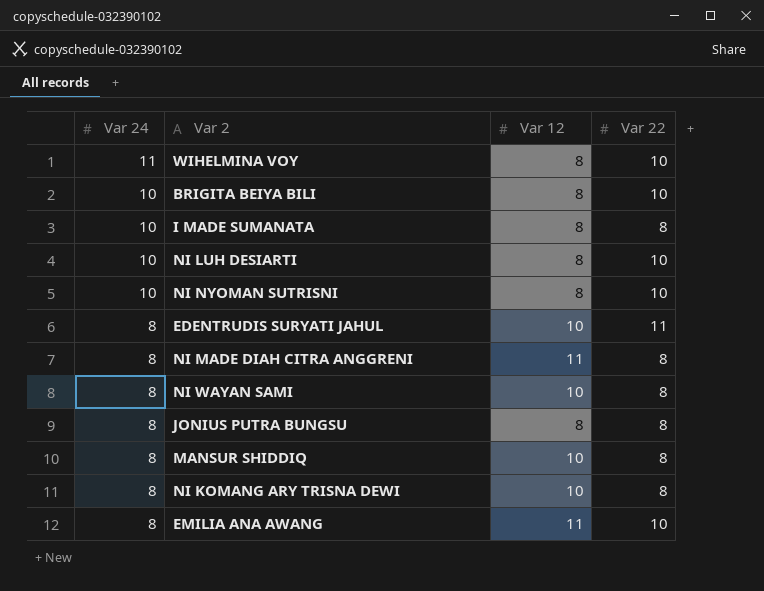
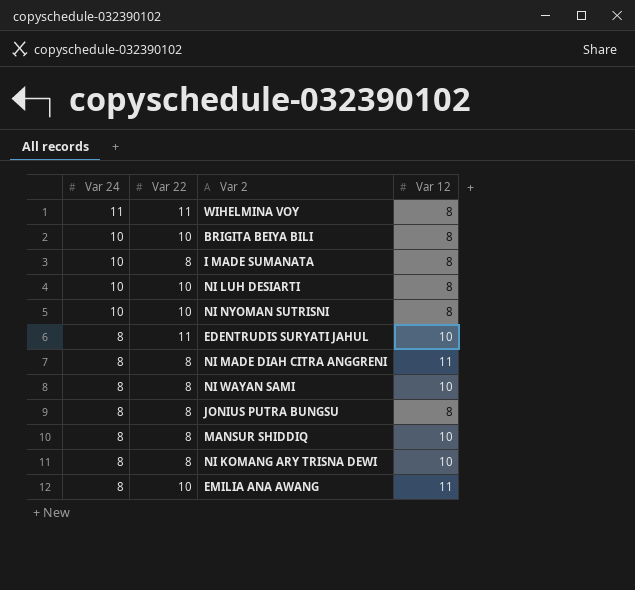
column Var 22 | position: 4 -> 2
WIHELMINA VOY | Var 22: 10 -> 11

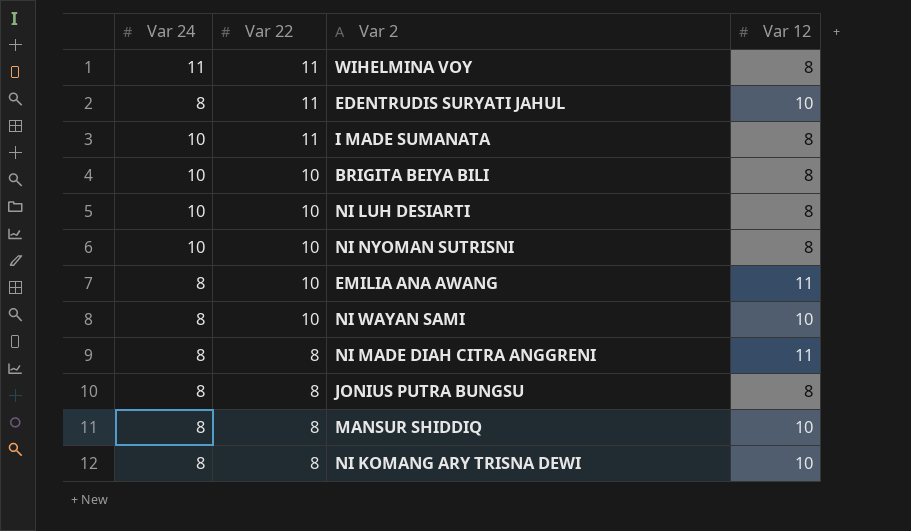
row order: Var 24 descending -> Var 22 descending
I MADE SUMANATA | Var 22: 8 -> 11
NI WAYAN SAMI | Var 22: 8 -> 10

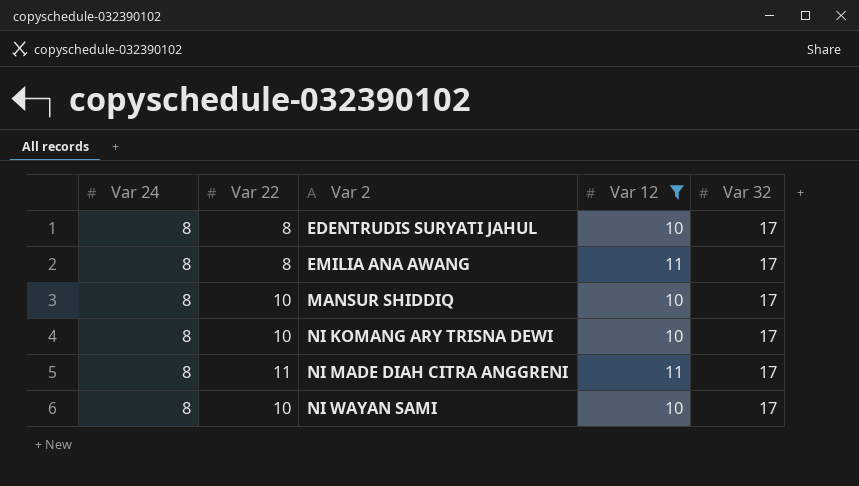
filter: none -> Var 12 != 8
row order: Var 22 descending -> Var 2 ascending
column Var 32 | position: none -> 5
EDENTRUDIS SURYATI JAHUL | Var 22: 11 -> 8
EMILIA ANA AWANG | Var 22: 10 -> 8
MANSUR SHIDDIQ | Var 22: 8 -> 10
NI KOMANG ARY TRISNA DEWI | Var 22: 8 -> 10
NI MADE DIAH CITRA ANGGRENI | Var 22: 8 -> 11

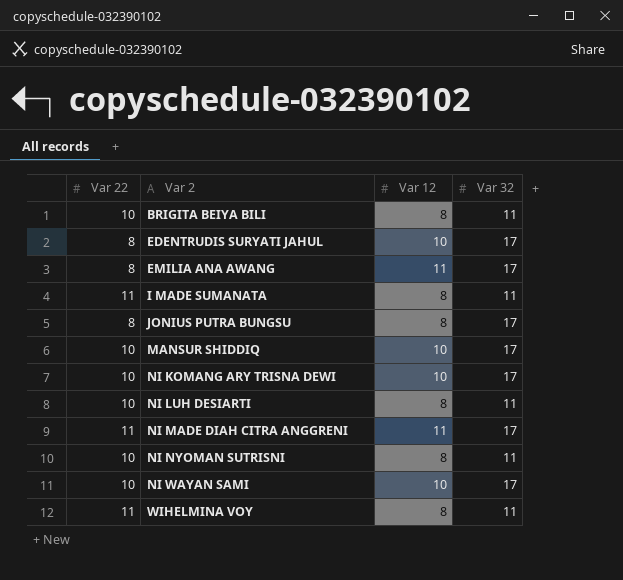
filter: Var 12 != 8 -> none
column Var 24 | position: 1 -> none

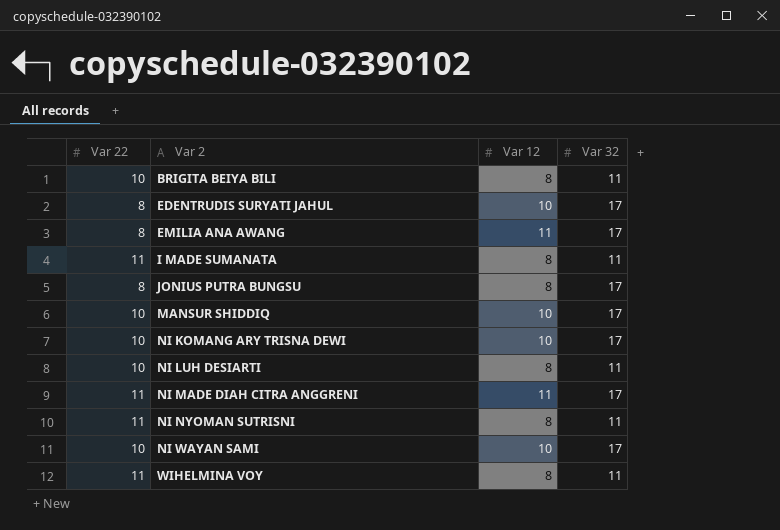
NI NYOMAN SUTRISNI | Var 22: 10 -> 11

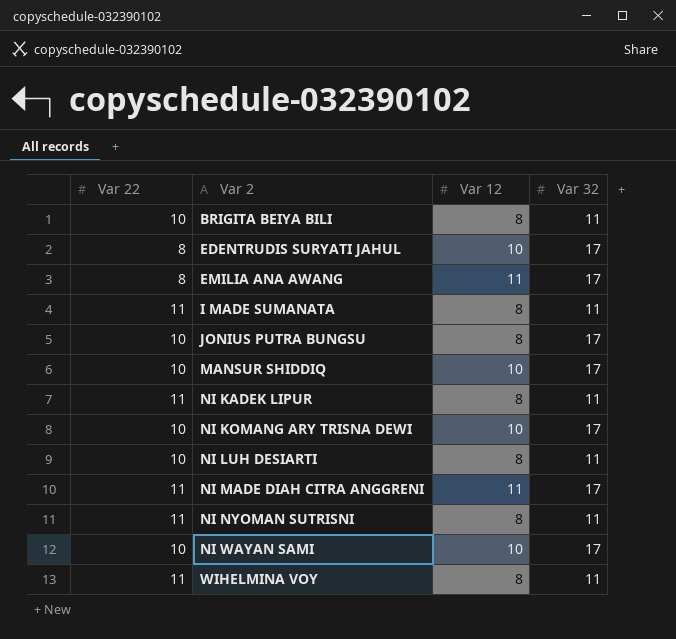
JONIUS PUTRA BUNGSU | Var 22: 8 -> 10
row NI KADEK LIPUR: none -> 11 | 8 | 11

